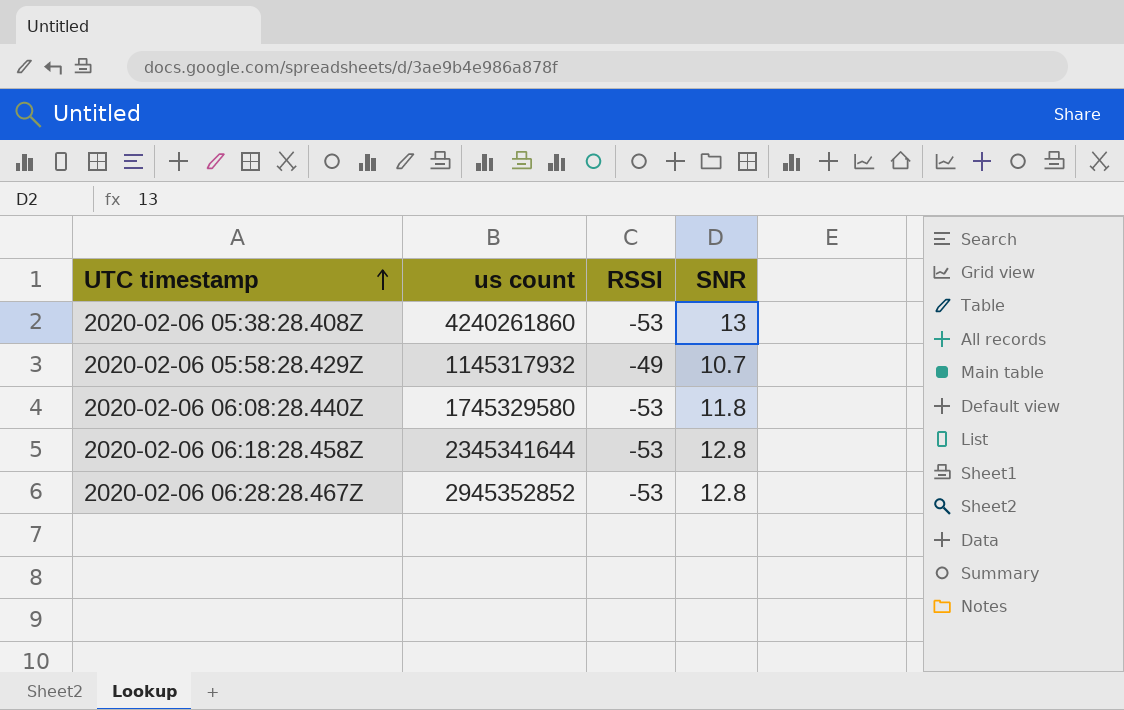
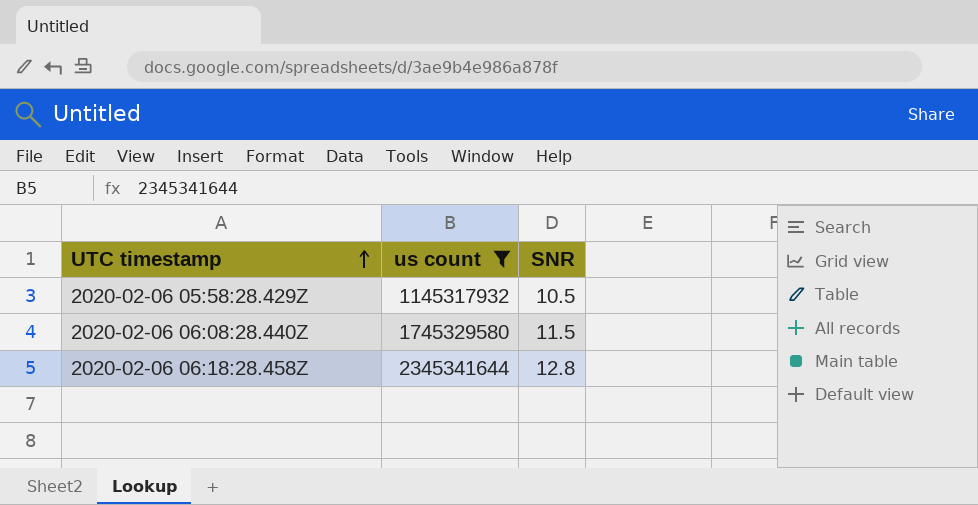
filter: none -> us count <= 2345341644
column RSSI | position: 3 -> none
2020-02-06 05:58:28.429Z | SNR: 10.7 -> 10.5
2020-02-06 06:08:28.440Z | SNR: 11.8 -> 11.5

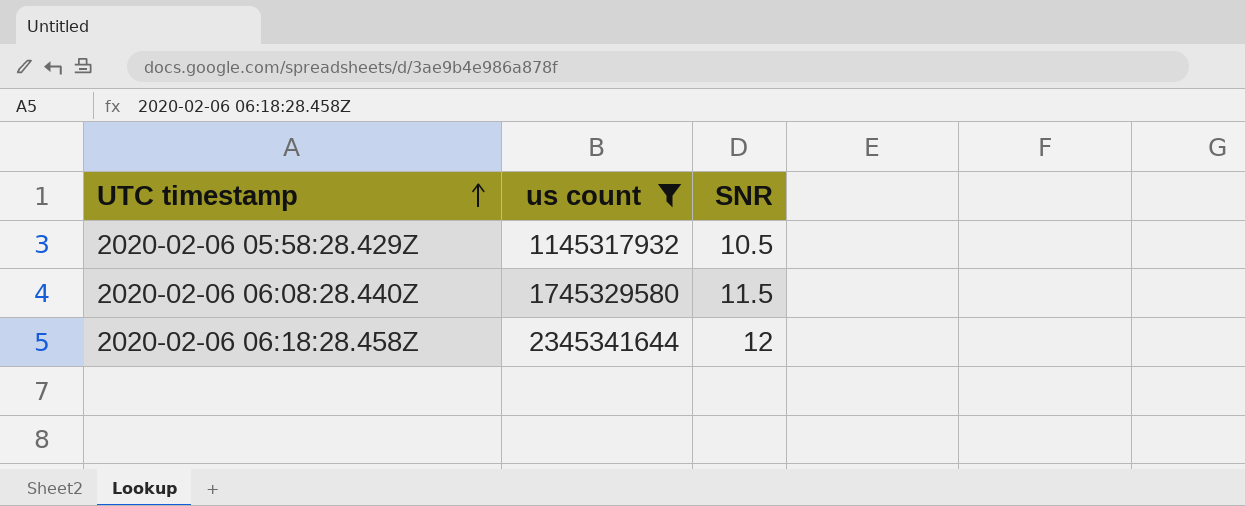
2020-02-06 06:18:28.458Z | SNR: 12.8 -> 12

